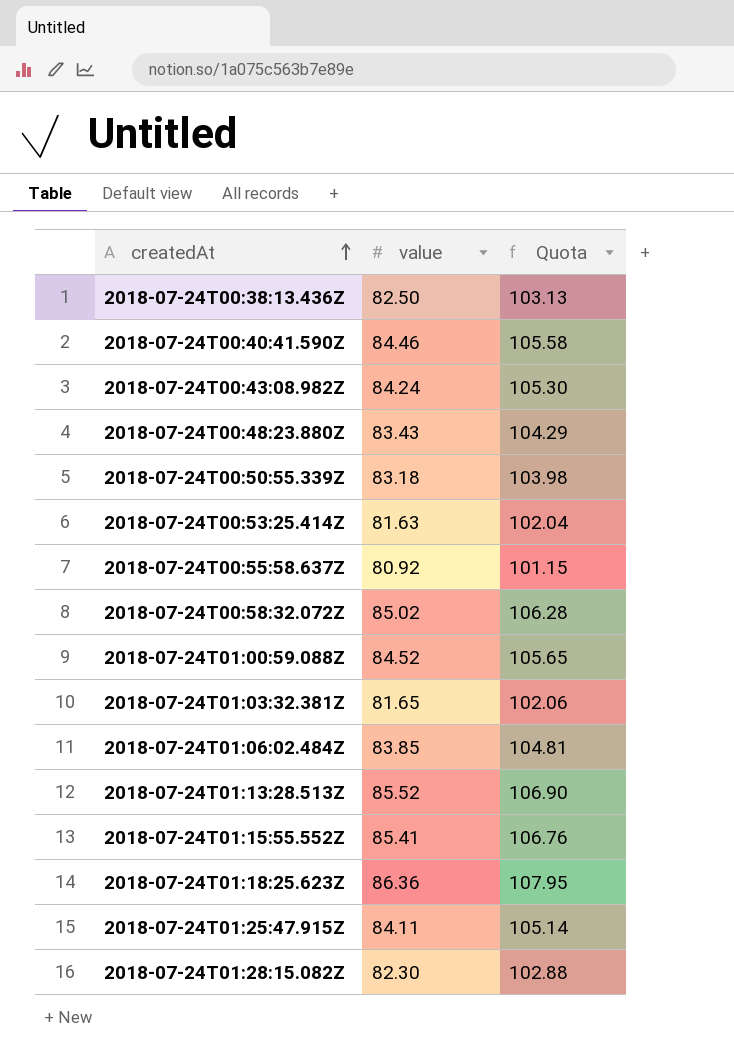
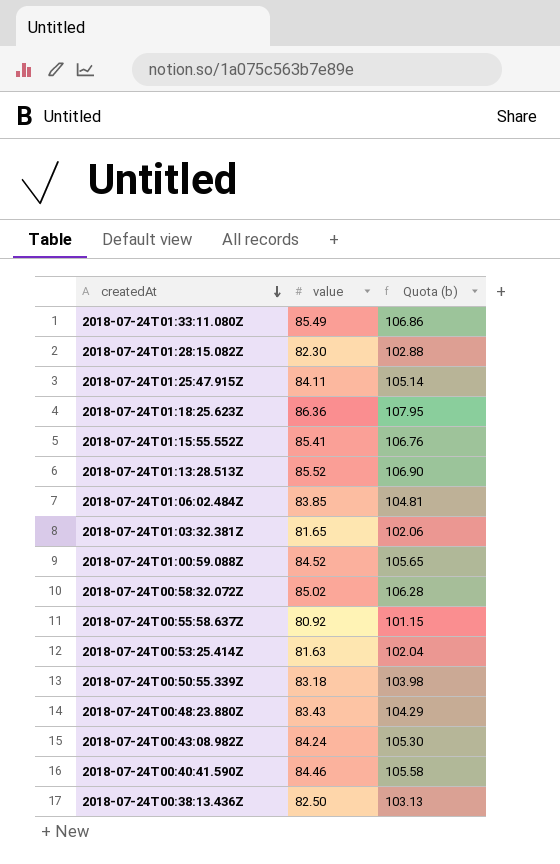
row order: createdAt ascending -> createdAt descending
column name: Quota -> Quota (b)
row 2018-07-24T01:33:11.080Z: none -> 85.49 | 106.86

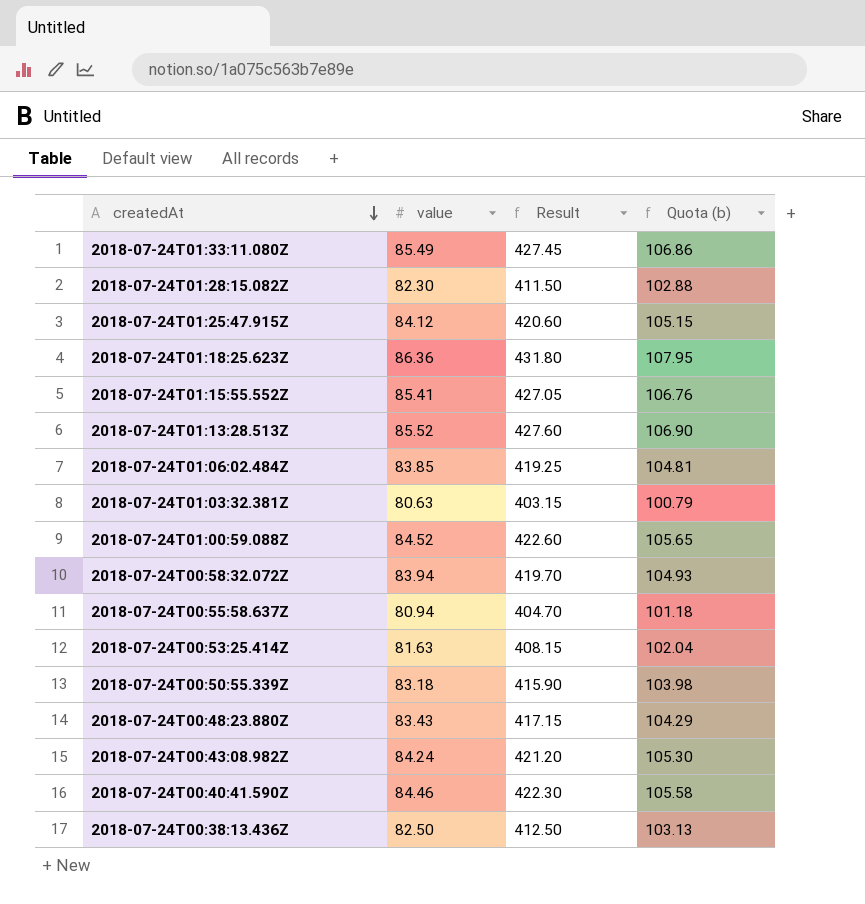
column Result | formula: none -> [value] * 5
2018-07-24T01:25:47.915Z | value: 84.11 -> 84.12
2018-07-24T01:25:47.915Z | Quota (b): 105.14 -> 105.15
2018-07-24T01:03:32.381Z | value: 81.65 -> 80.63
2018-07-24T01:03:32.381Z | Quota (b): 102.06 -> 100.79
2018-07-24T00:58:32.072Z | value: 85.02 -> 83.94
2018-07-24T00:58:32.072Z | Quota (b): 106.28 -> 104.93
2018-07-24T00:55:58.637Z | value: 80.92 -> 80.94
2018-07-24T00:55:58.637Z | Quota (b): 101.15 -> 101.18

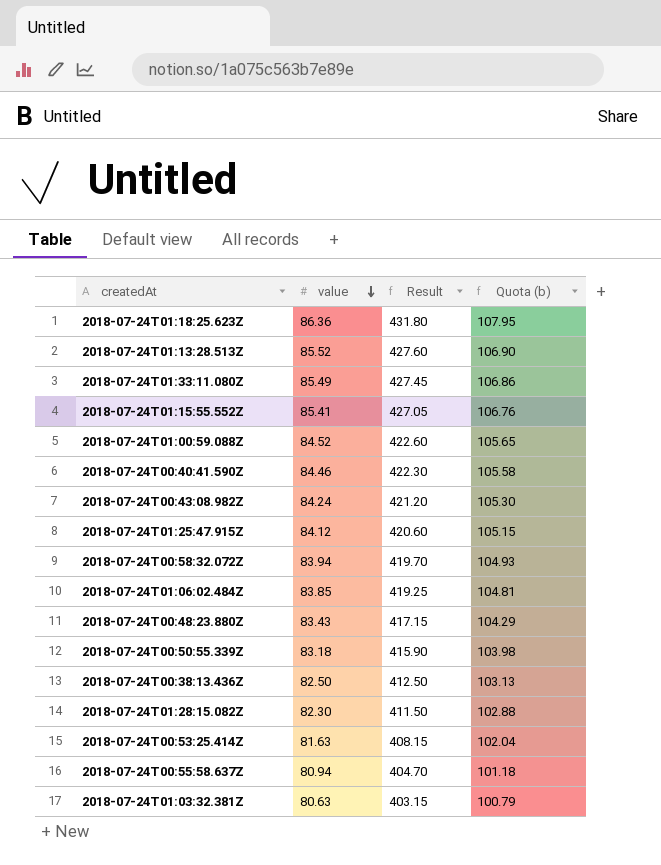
row order: createdAt descending -> value descending

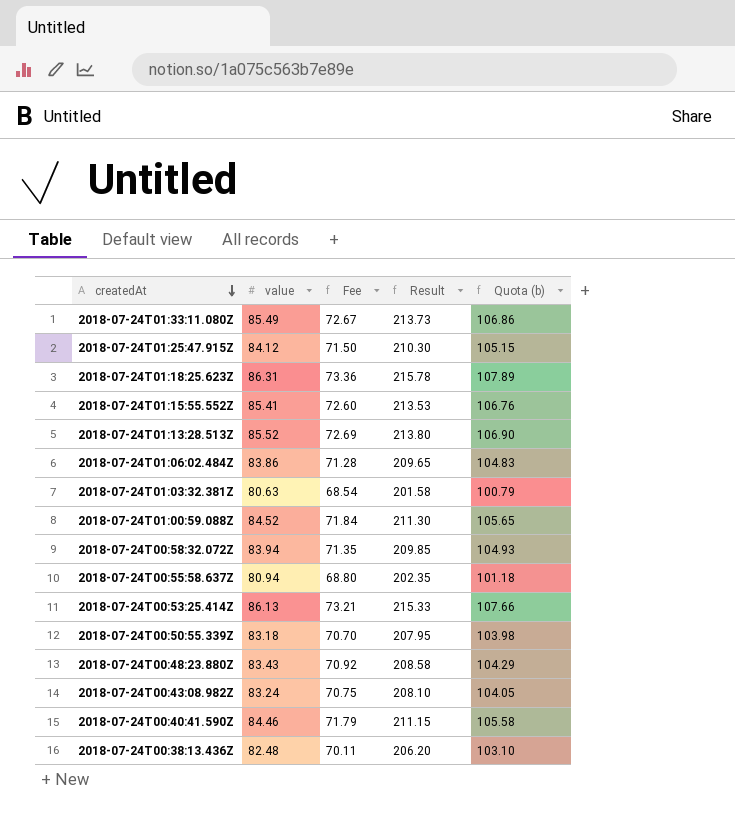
row order: value descending -> createdAt descending
column Fee | formula: none -> [value] * 0.85
column Result | formula: [value] * 5 -> [value] * 2.5
row 2018-07-24T01:28:15.082Z: 82.30 | 411.50 | 102.88 -> none
2018-07-24T01:18:25.623Z | value: 86.36 -> 86.31
2018-07-24T01:18:25.623Z | Quota (b): 107.95 -> 107.89
2018-07-24T01:06:02.484Z | value: 83.85 -> 83.86
2018-07-24T01:06:02.484Z | Quota (b): 104.81 -> 104.83
2018-07-24T00:53:25.414Z | value: 81.63 -> 86.13
2018-07-24T00:53:25.414Z | Quota (b): 102.04 -> 107.66
2018-07-24T00:43:08.982Z | value: 84.24 -> 83.24
2018-07-24T00:43:08.982Z | Quota (b): 105.30 -> 104.05
2018-07-24T00:38:13.436Z | value: 82.50 -> 82.48
2018-07-24T00:38:13.436Z | Quota (b): 103.13 -> 103.10

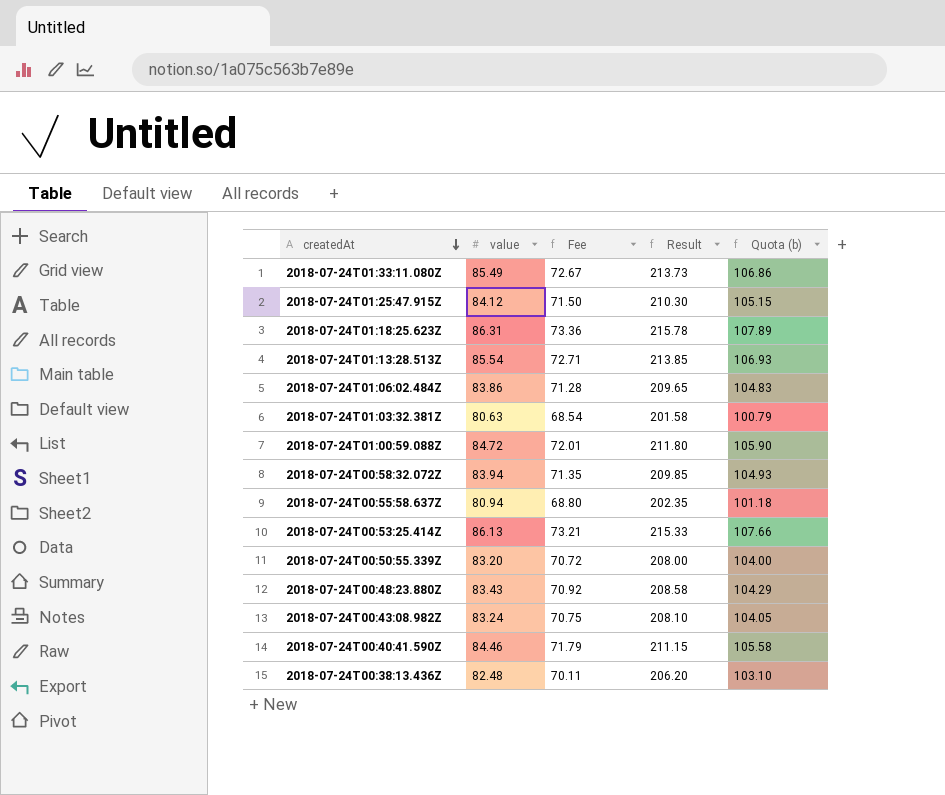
row 2018-07-24T01:15:55.552Z: 85.41 | 72.60 | 213.53 | 106.76 -> none
2018-07-24T01:13:28.513Z | value: 85.52 -> 85.54
2018-07-24T01:13:28.513Z | Fee: 72.69 -> 72.71
2018-07-24T01:13:28.513Z | Result: 213.80 -> 213.85
2018-07-24T01:13:28.513Z | Quota (b): 106.90 -> 106.93
2018-07-24T01:00:59.088Z | value: 84.52 -> 84.72
2018-07-24T01:00:59.088Z | Fee: 71.84 -> 72.01
2018-07-24T01:00:59.088Z | Result: 211.30 -> 211.80
2018-07-24T01:00:59.088Z | Quota (b): 105.65 -> 105.90
2018-07-24T00:50:55.339Z | value: 83.18 -> 83.20
2018-07-24T00:50:55.339Z | Fee: 70.70 -> 70.72
2018-07-24T00:50:55.339Z | Result: 207.95 -> 208.00
2018-07-24T00:50:55.339Z | Quota (b): 103.98 -> 104.00

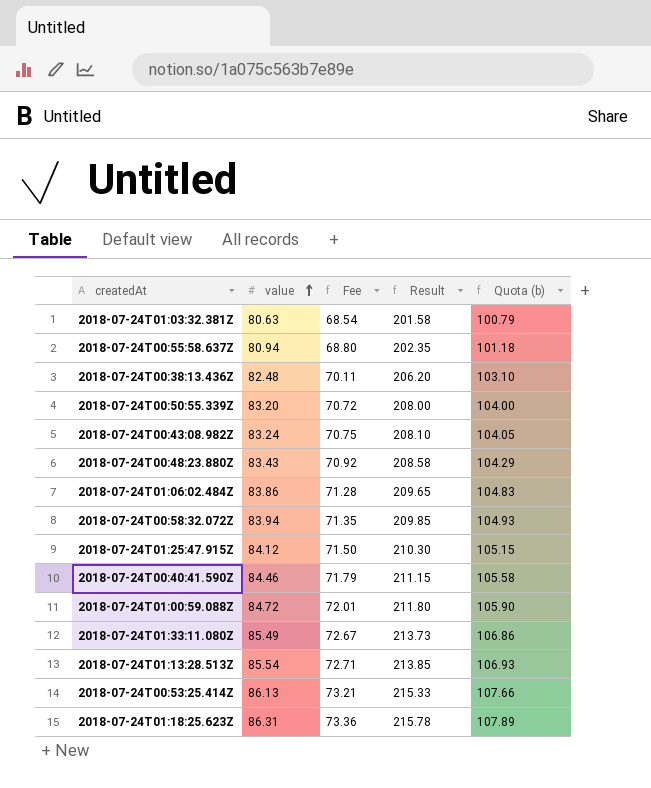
row order: createdAt descending -> value ascending

